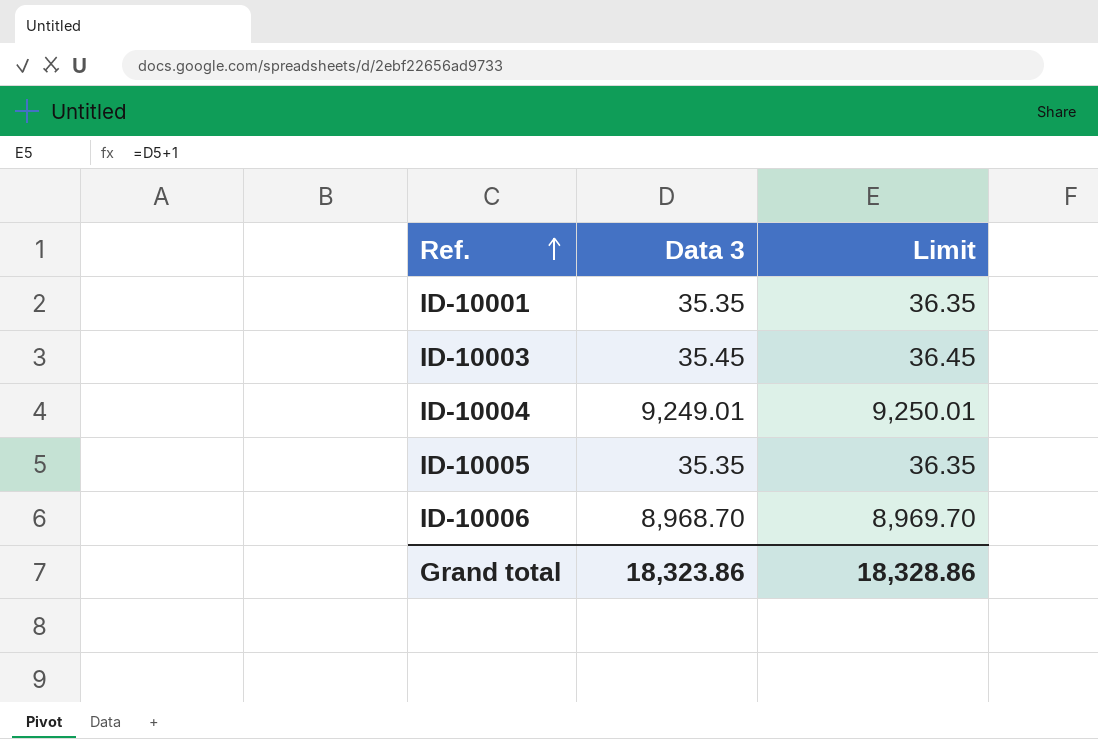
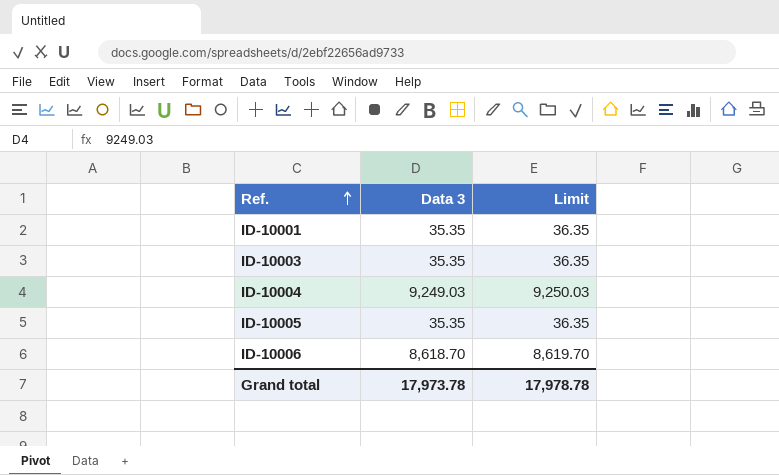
ID-10003 | Data 3: 35.45 -> 35.35
ID-10003 | Limit: 36.45 -> 36.35
ID-10004 | Data 3: 9,249.01 -> 9,249.03
ID-10004 | Limit: 9,250.01 -> 9,250.03
ID-10006 | Data 3: 8,968.70 -> 8,618.70
ID-10006 | Limit: 8,969.70 -> 8,619.70
Grand total | Data 3: 18,323.86 -> 17,973.78
Grand total | Limit: 18,328.86 -> 17,978.78

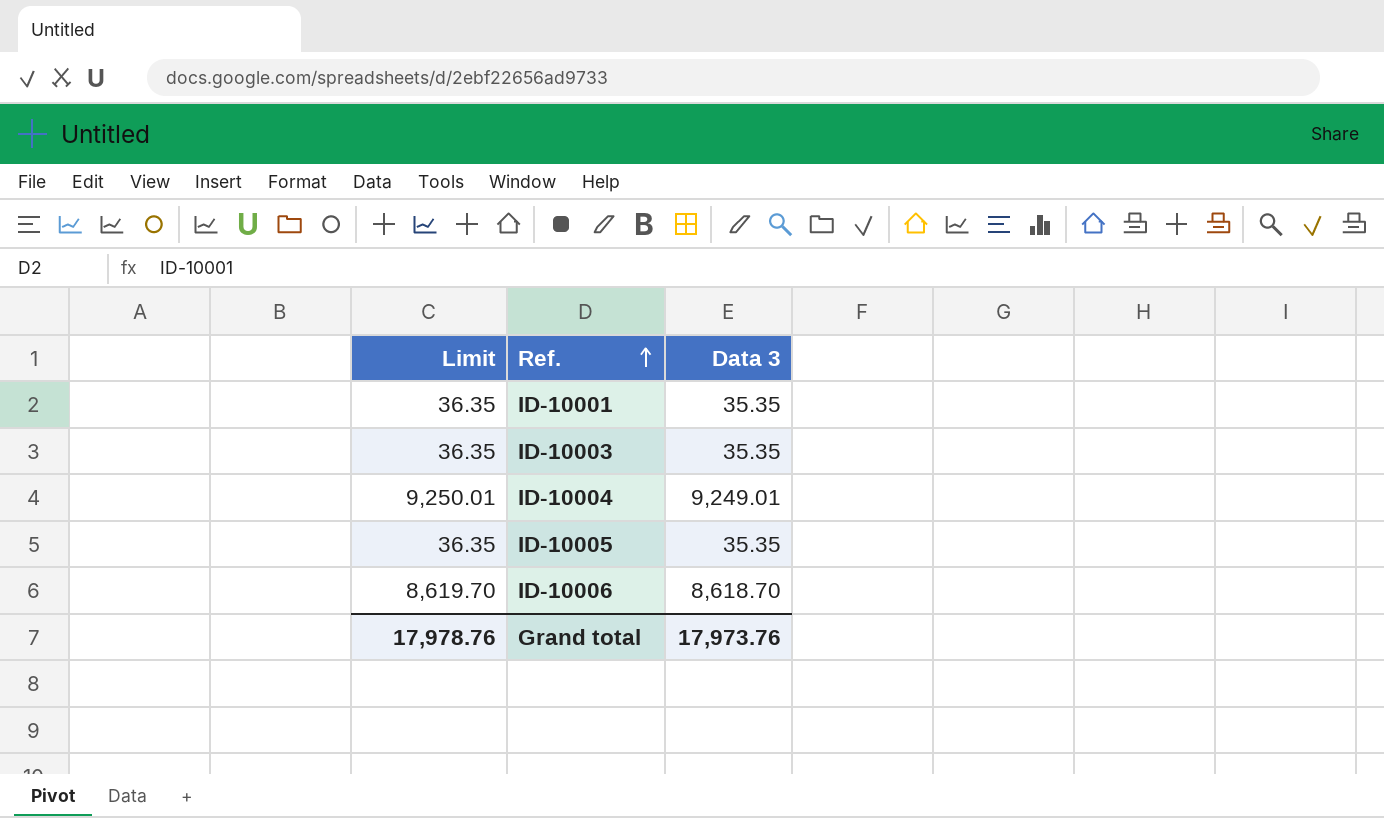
column Limit | position: 3 -> 1
ID-10004 | Limit: 9,250.03 -> 9,250.01
ID-10004 | Data 3: 9,249.03 -> 9,249.01
Grand total | Limit: 17,978.78 -> 17,978.76
Grand total | Data 3: 17,973.78 -> 17,973.76

